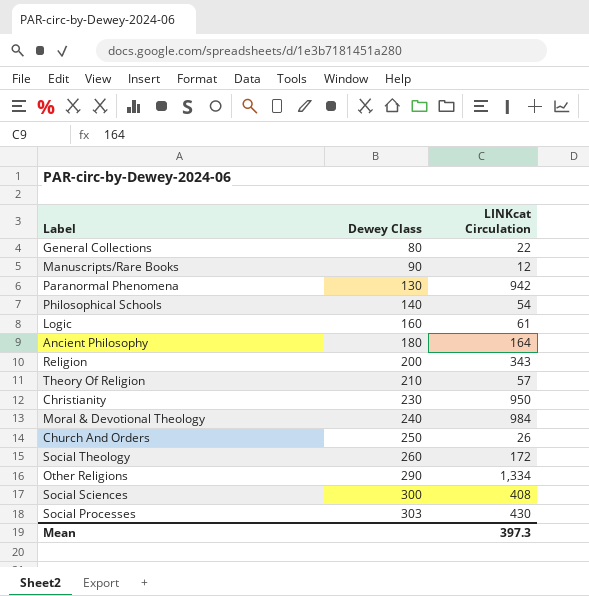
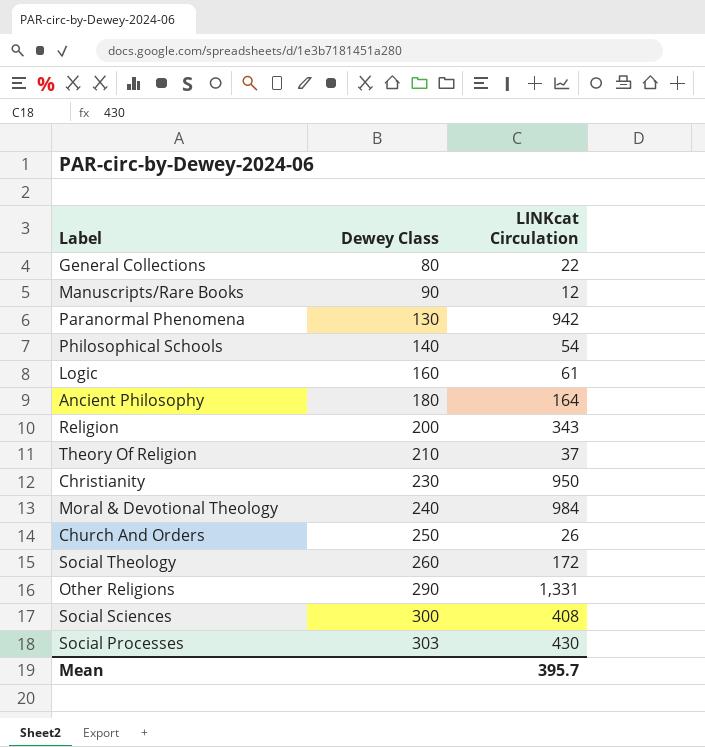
Theory Of Religion | LINKcat Circulation: 57 -> 37
Other Religions | LINKcat Circulation: 1,334 -> 1,331
Mean | LINKcat Circulation: 397.3 -> 395.7

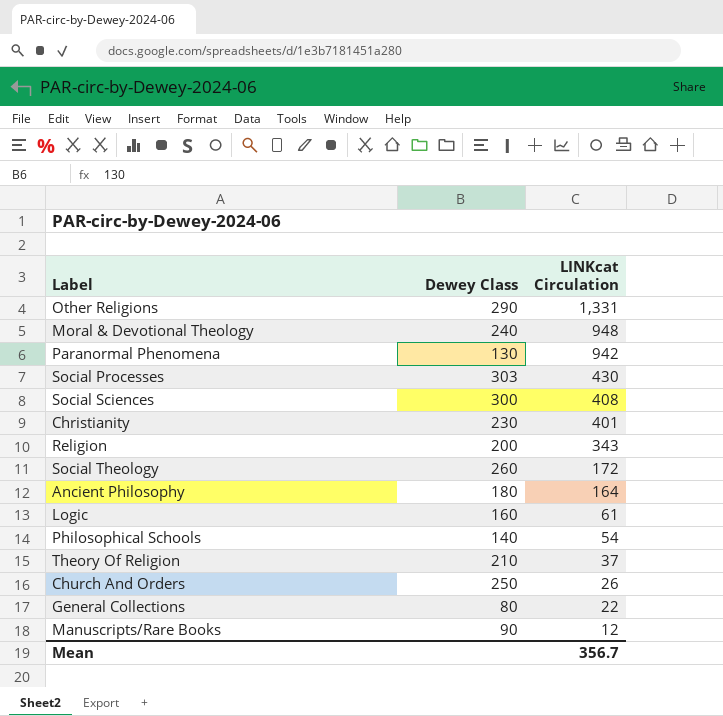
row order: Dewey Class ascending -> LINKcat Circulation descending
Moral & Devotional Theology | LINKcat Circulation: 984 -> 948
Christianity | LINKcat Circulation: 950 -> 401
Mean | LINKcat Circulation: 395.7 -> 356.7

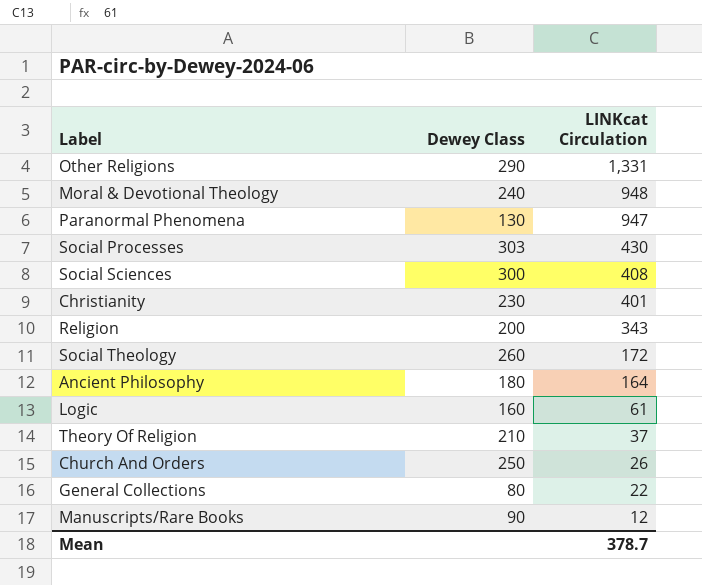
row Philosophical Schools: 140 | 54 -> none
Paranormal Phenomena | LINKcat Circulation: 942 -> 947
Mean | LINKcat Circulation: 356.7 -> 378.7

